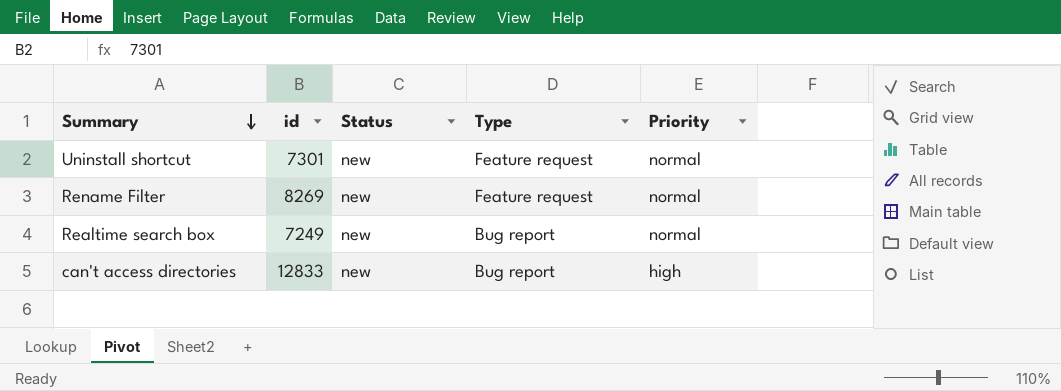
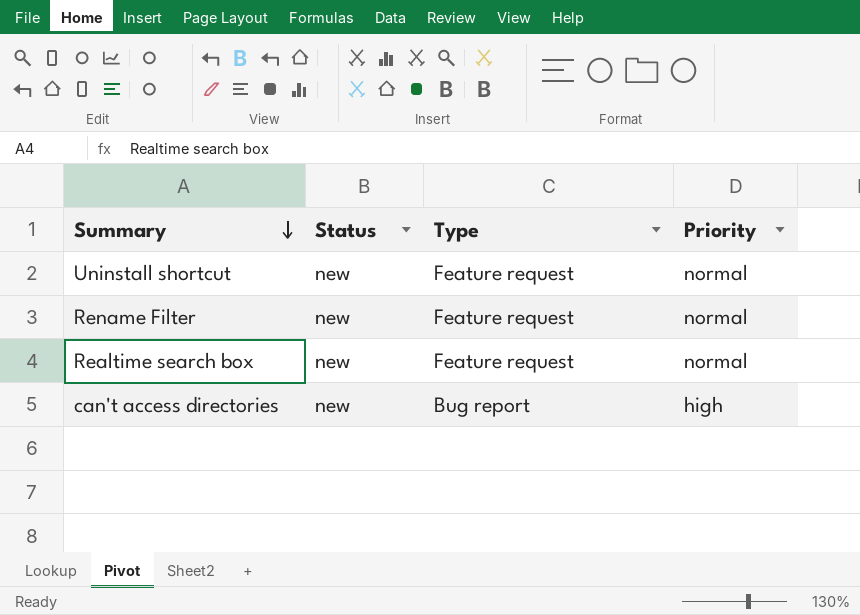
column id | position: 2 -> none
Realtime search box | Type: Bug report -> Feature request

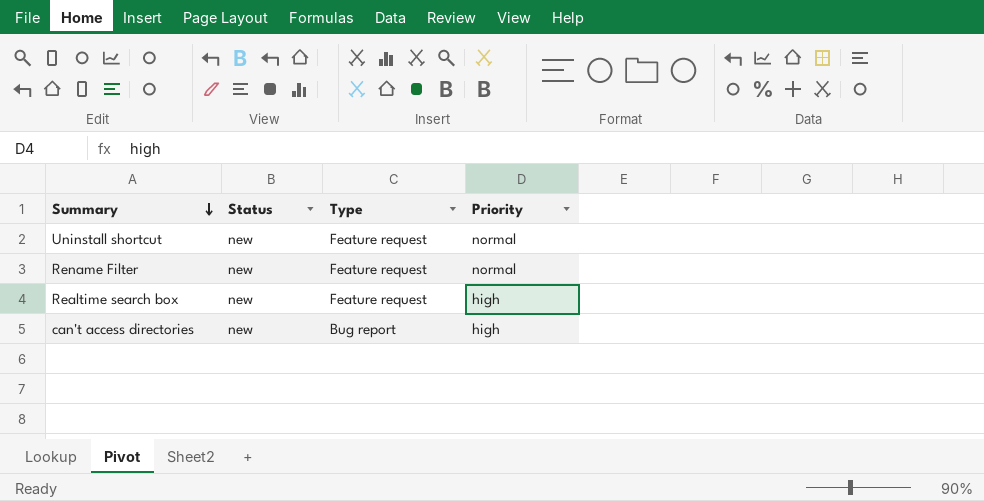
Realtime search box | Priority: normal -> high

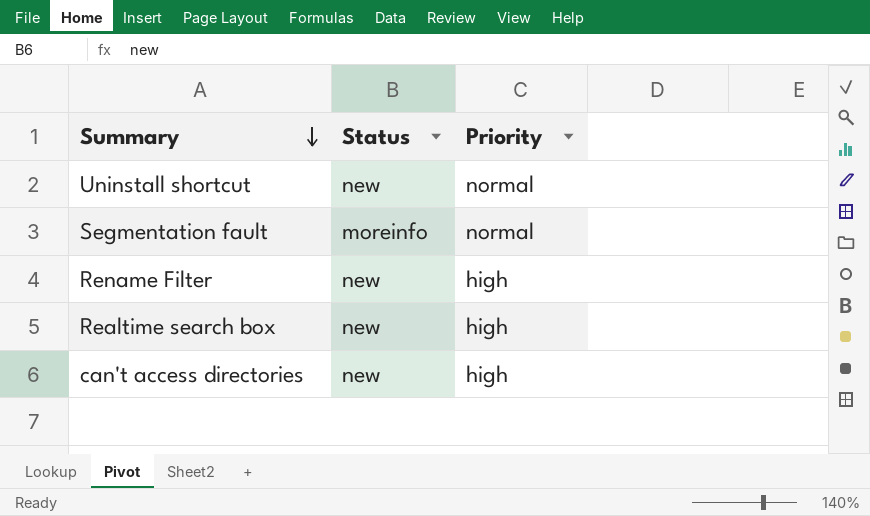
column Type | position: 3 -> none
row Segmentation fault: none -> moreinfo | normal
Rename Filter | Priority: normal -> high

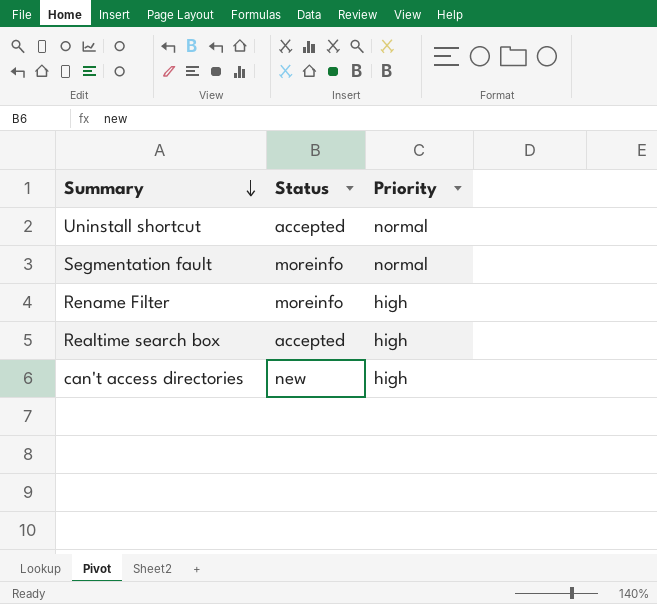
Uninstall shortcut | Status: new -> accepted
Rename Filter | Status: new -> moreinfo
Realtime search box | Status: new -> accepted

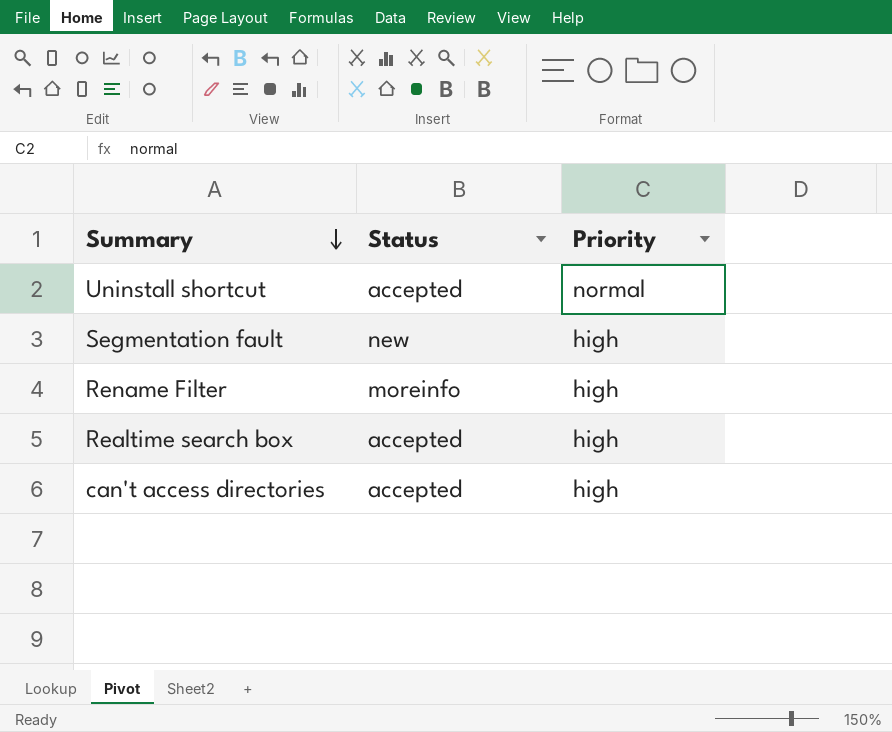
Segmentation fault | Status: moreinfo -> new
Segmentation fault | Priority: normal -> high
can't access directories | Status: new -> accepted

